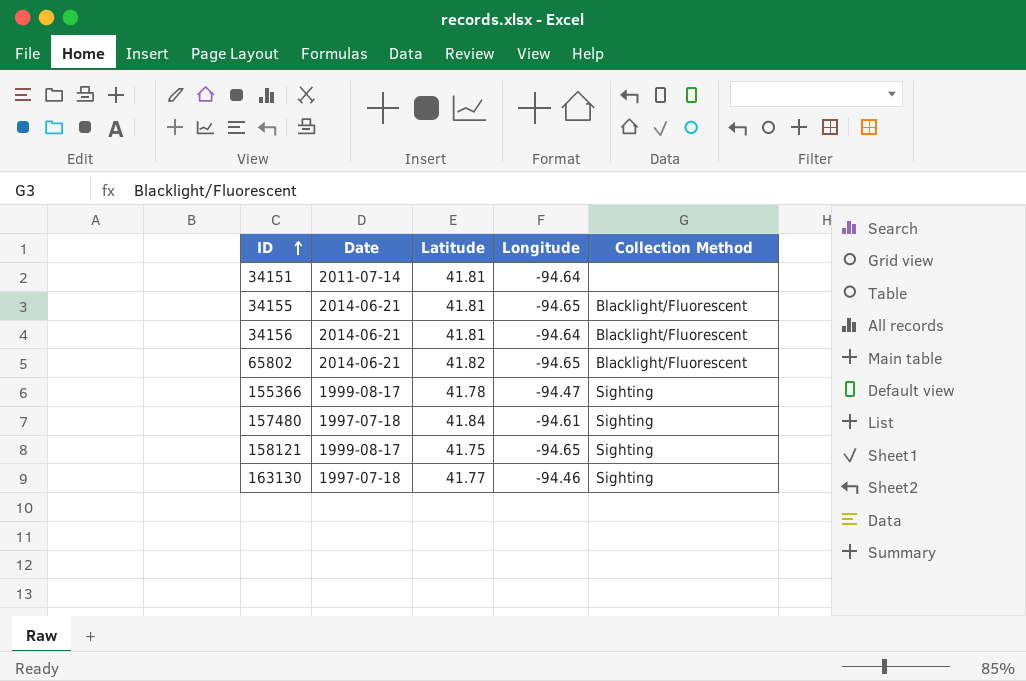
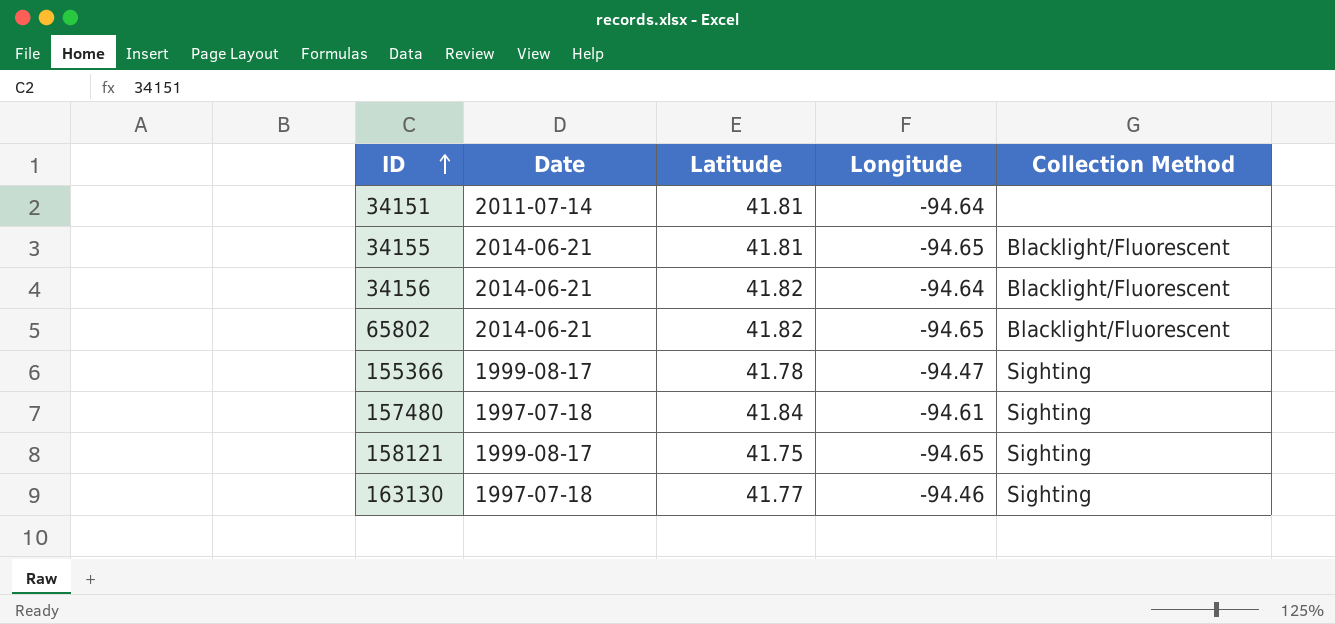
34156 | Latitude: 41.81 -> 41.82

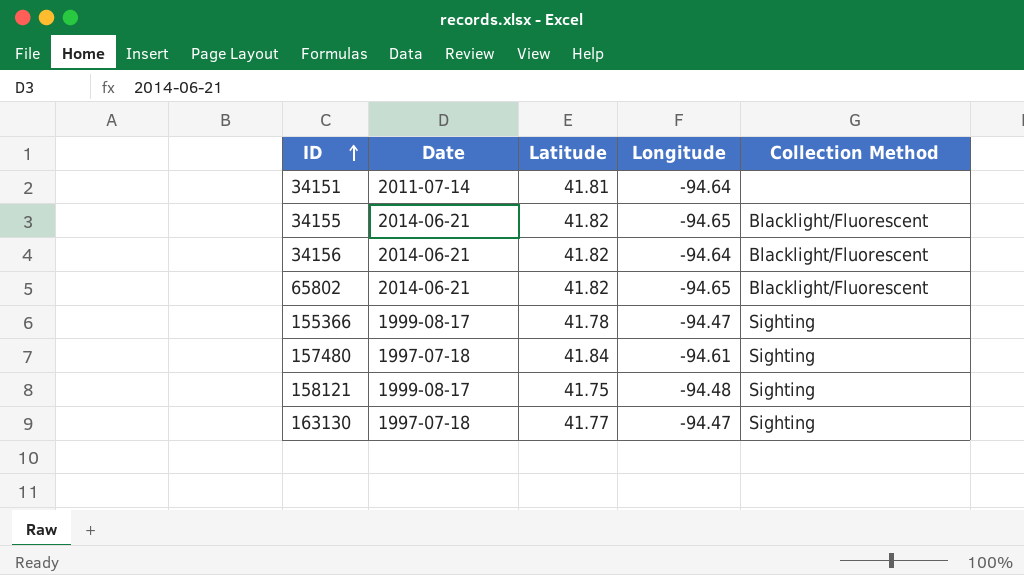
34155 | Latitude: 41.81 -> 41.82
158121 | Longitude: -94.65 -> -94.48
163130 | Longitude: -94.46 -> -94.47

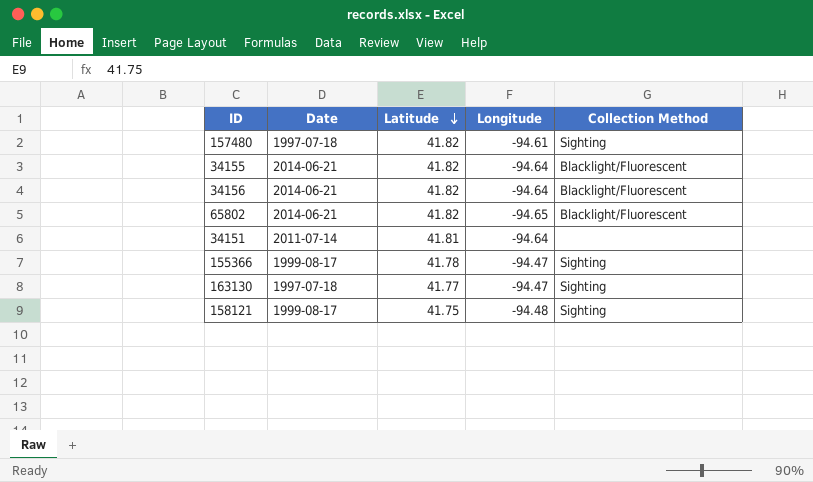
row order: ID ascending -> Latitude descending
157480 | Latitude: 41.84 -> 41.82
34155 | Longitude: -94.65 -> -94.64

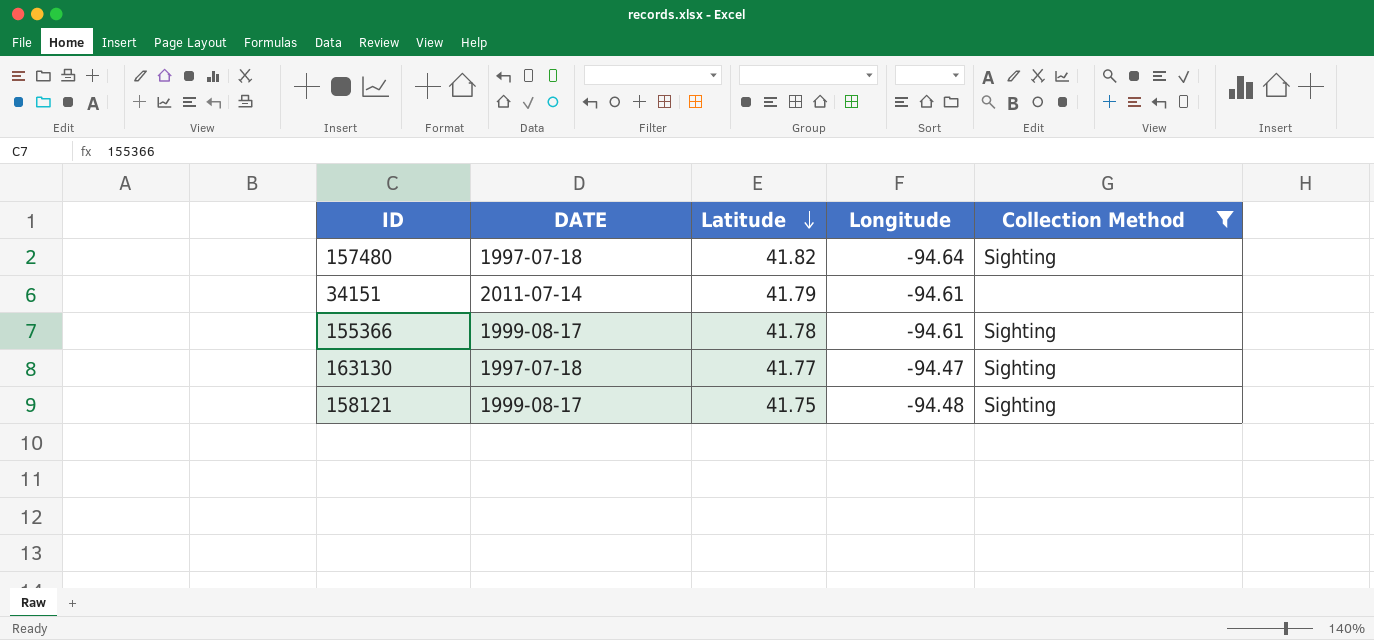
filter: none -> Collection Method != Blacklight/Fluorescent
column name: Date -> DATE
157480 | Longitude: -94.61 -> -94.64
34151 | Latitude: 41.81 -> 41.79
34151 | Longitude: -94.64 -> -94.61
155366 | Longitude: -94.47 -> -94.61

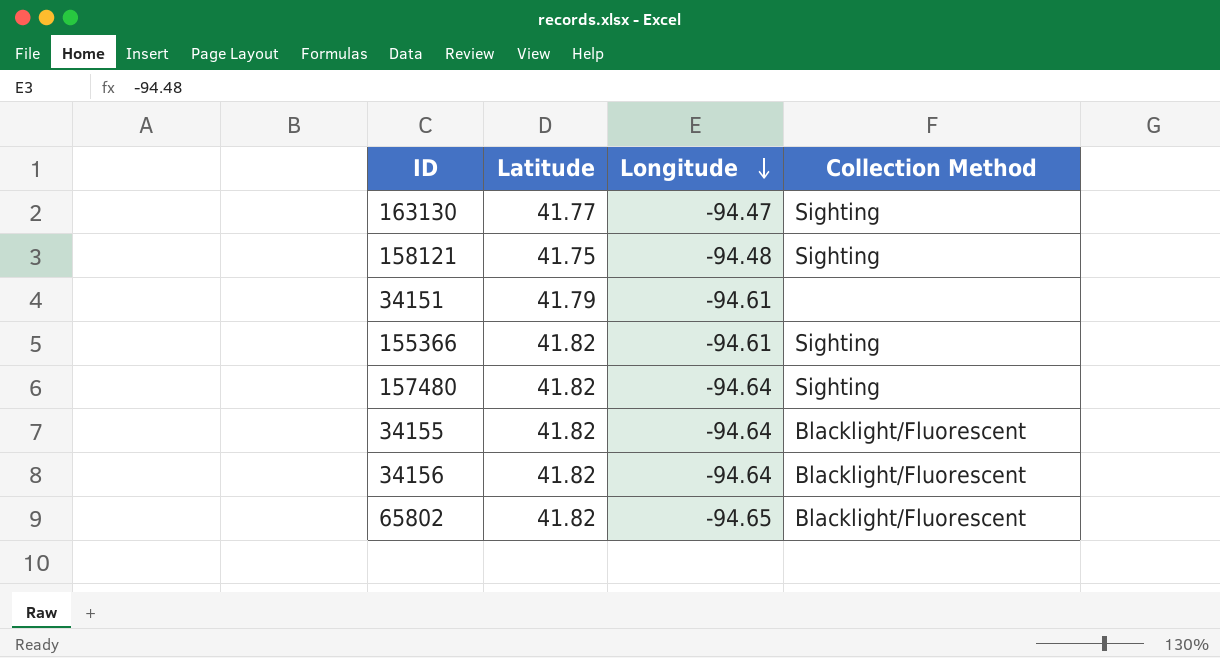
filter: Collection Method != Blacklight/Fluorescent -> none
row order: Latitude descending -> Longitude descending
column DATE | position: 2 -> none
155366 | Latitude: 41.78 -> 41.82

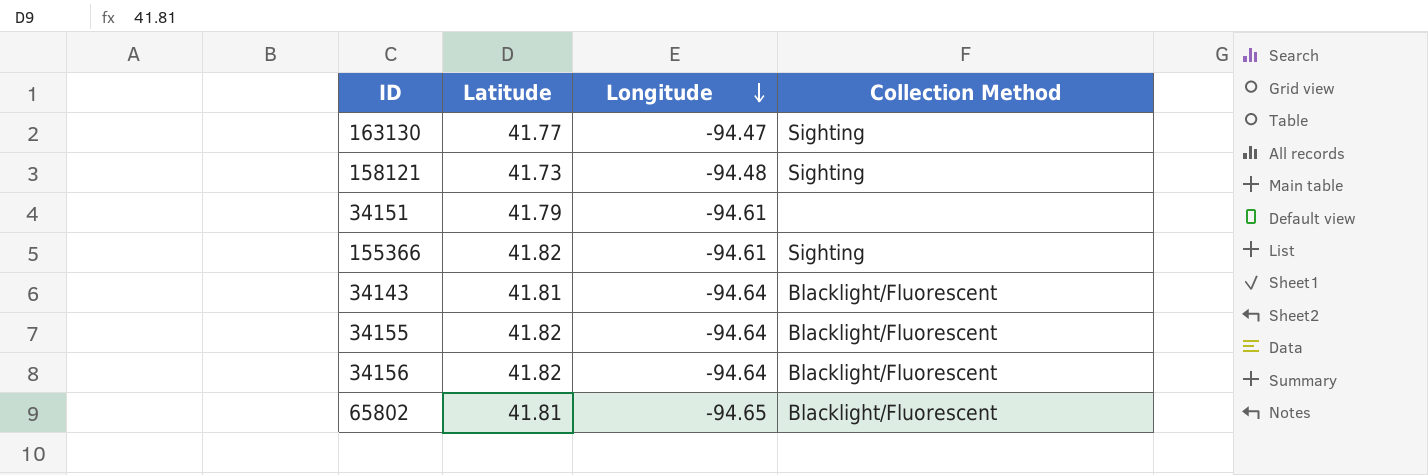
row 157480: 41.82 | -94.64 | Sighting -> none
158121 | Latitude: 41.75 -> 41.73
row 34143: none -> 41.81 | -94.64 | Blacklight/Fluorescent
65802 | Latitude: 41.82 -> 41.81

